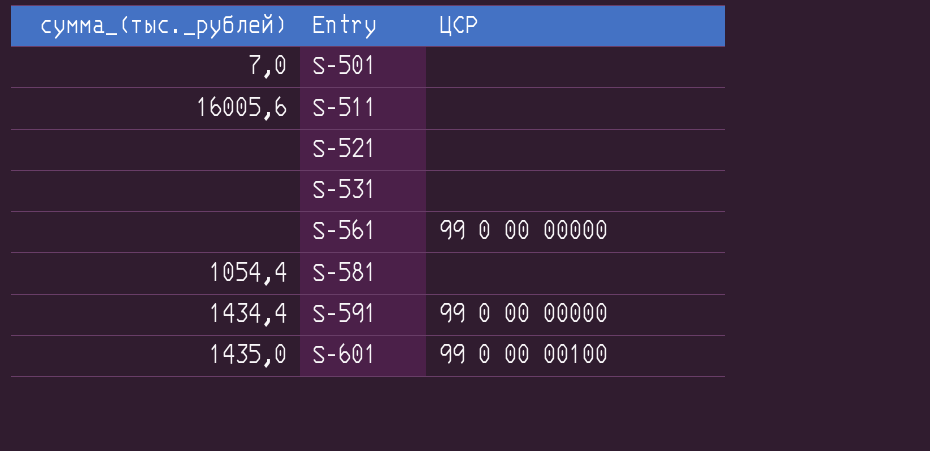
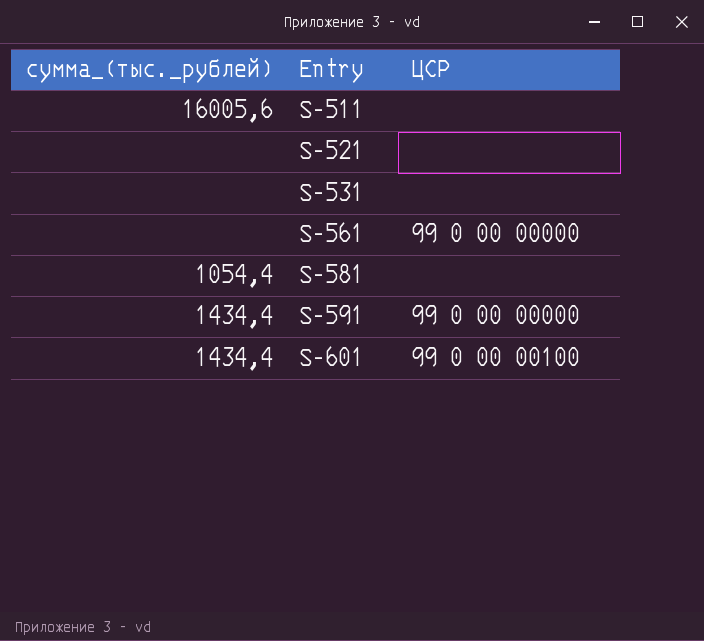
row S-501: 7,0 | none -> none
S-601 | сумма_(тыс._рублей): 1435,0 -> 1434,4

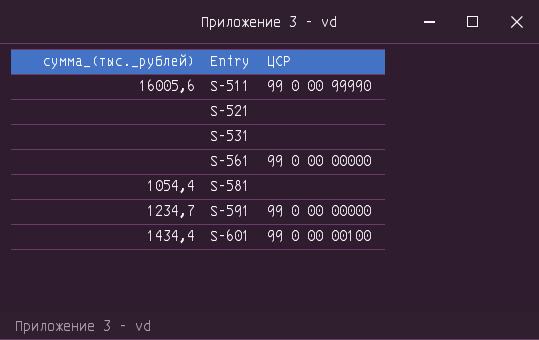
S-511 | ЦСР: none -> 99 0 00 99990
S-591 | сумма_(тыс._рублей): 1434,4 -> 1234,7

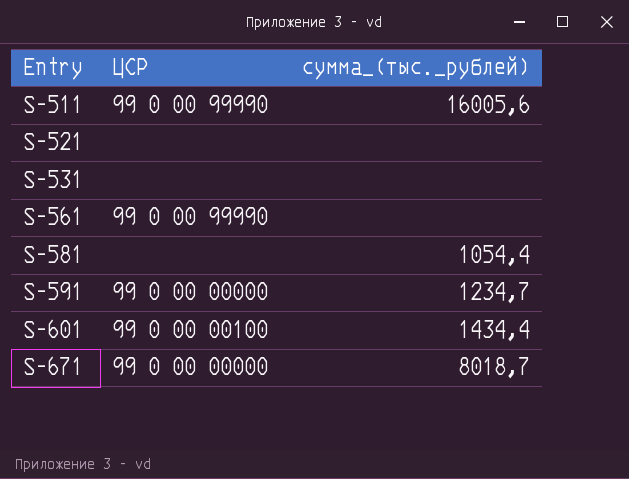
column сумма_(тыс._рублей) | position: 1 -> 3
S-561 | ЦСР: 99 0 00 00000 -> 99 0 00 99990
row S-671: none -> 99 0 00 00000 | 8018,7

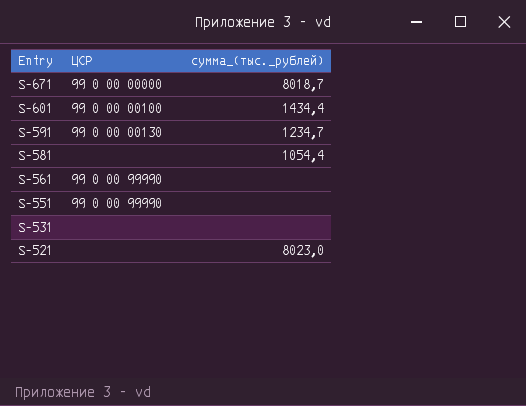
row order: Entry ascending -> Entry descending
row S-511: 99 0 00 99990 | 16005,6 -> none
S-591 | ЦСР: 99 0 00 00000 -> 99 0 00 00130
row S-551: none -> 99 0 00 99990 | none
S-521 | сумма_(тыс._рублей): none -> 8023,0

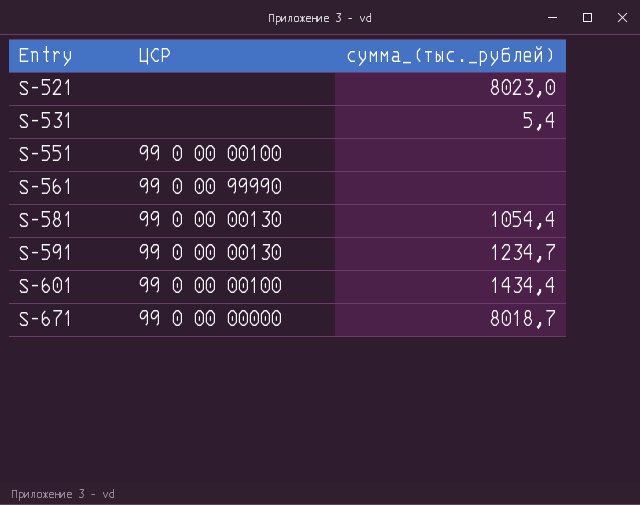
row order: Entry descending -> Entry ascending
S-531 | сумма_(тыс._рублей): none -> 5,4
S-551 | ЦСР: 99 0 00 99990 -> 99 0 00 00100
S-581 | ЦСР: none -> 99 0 00 00130

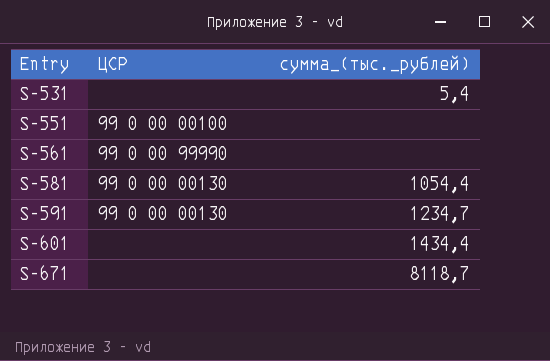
row S-521: none | 8023,0 -> none
S-601 | ЦСР: 99 0 00 00100 -> none
S-671 | ЦСР: 99 0 00 00000 -> none
S-671 | сумма_(тыс._рублей): 8018,7 -> 8118,7

